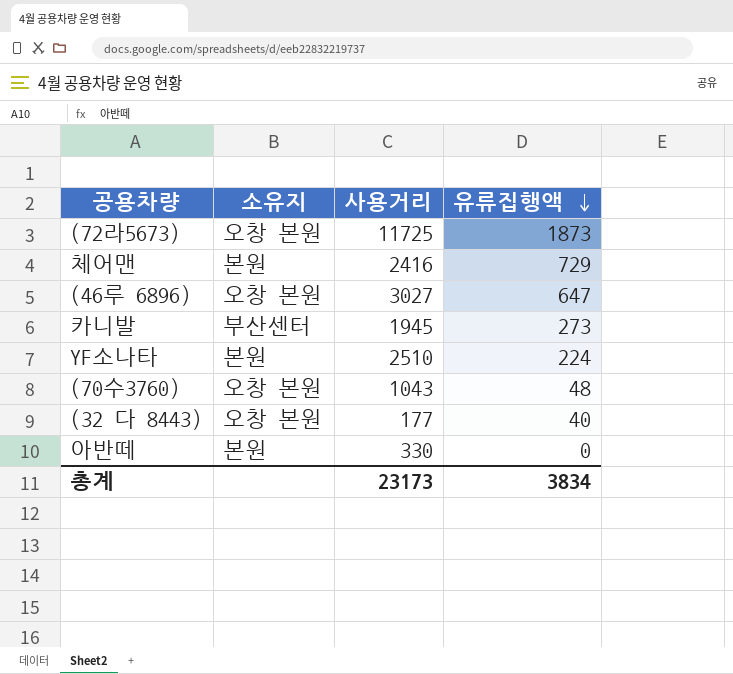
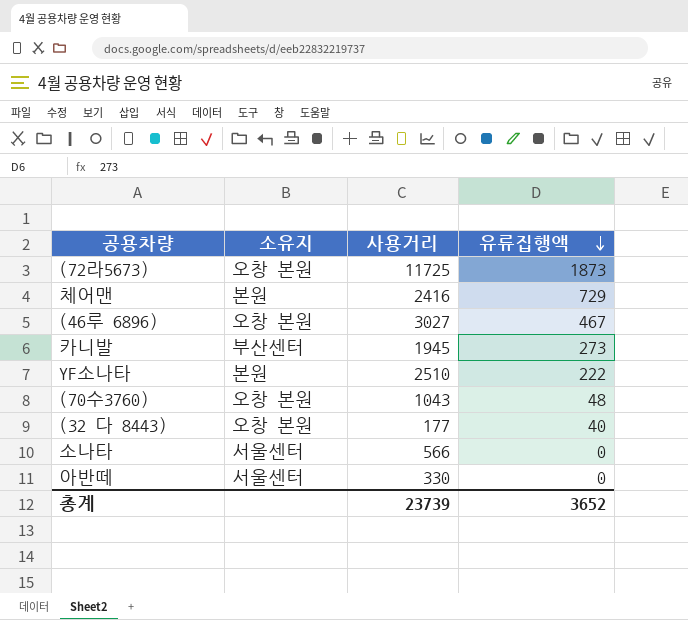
(46루 6896) | 유류집행액: 647 -> 467
YF소나타 | 유류집행액: 224 -> 222
row 소나타: none -> 서울센터 | 566 | 0
아반떼 | 소유지: 본원 -> 서울센터
총계 | 사용거리: 23173 -> 23739
총계 | 유류집행액: 3834 -> 3652

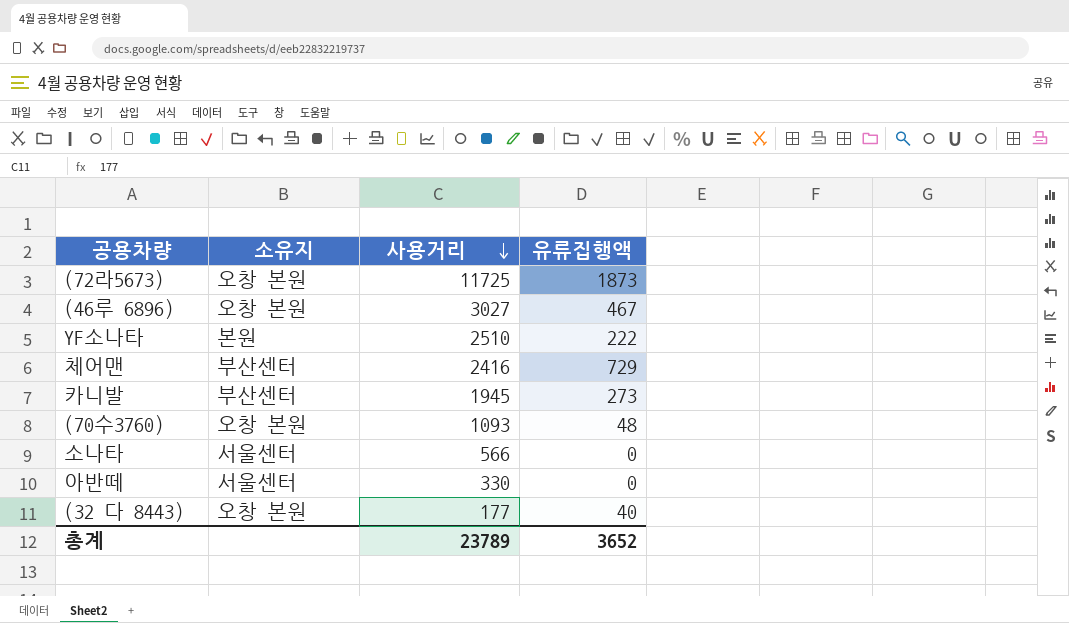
row order: 유류집행액 descending -> 사용거리 descending
체어맨 | 소유지: 본원 -> 부산센터
(70수3760) | 사용거리: 1043 -> 1093
총계 | 사용거리: 23739 -> 23789

